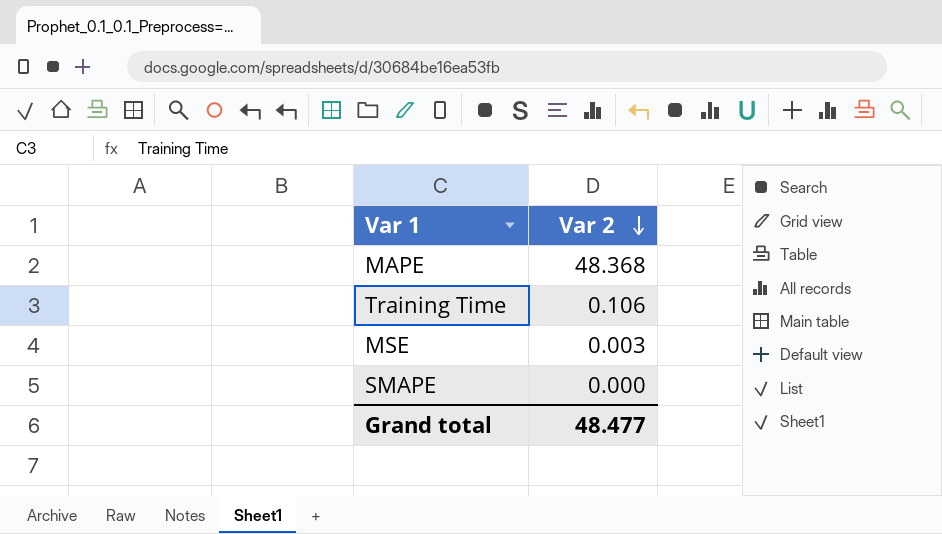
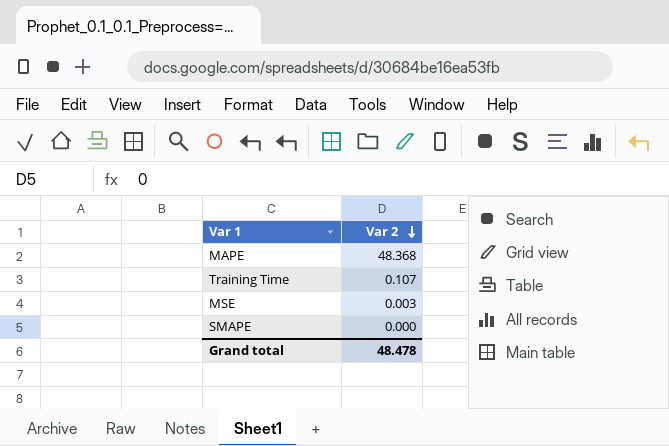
Training Time | Var 2: 0.106 -> 0.107
Grand total | Var 2: 48.477 -> 48.478

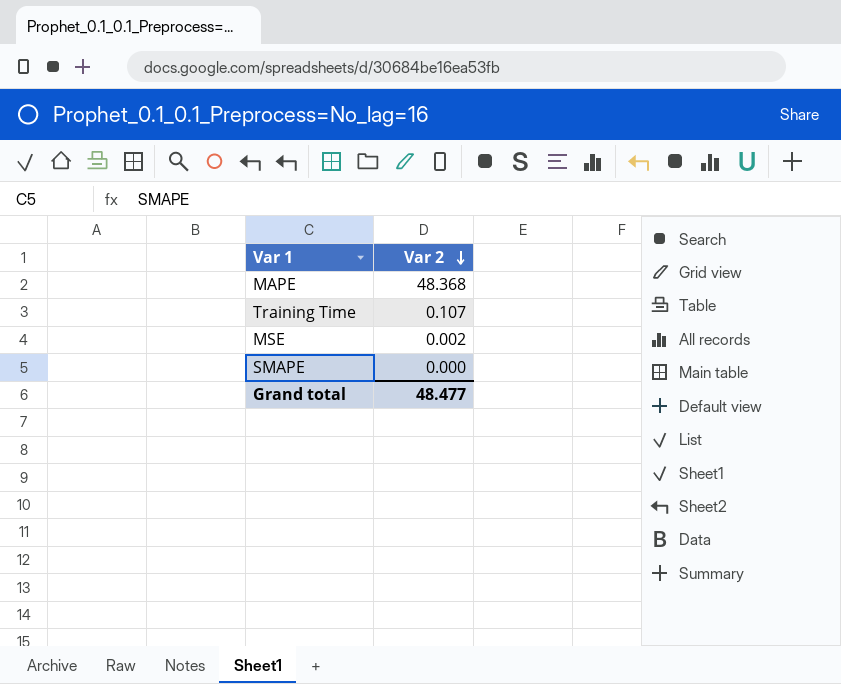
MSE | Var 2: 0.003 -> 0.002
Grand total | Var 2: 48.478 -> 48.477

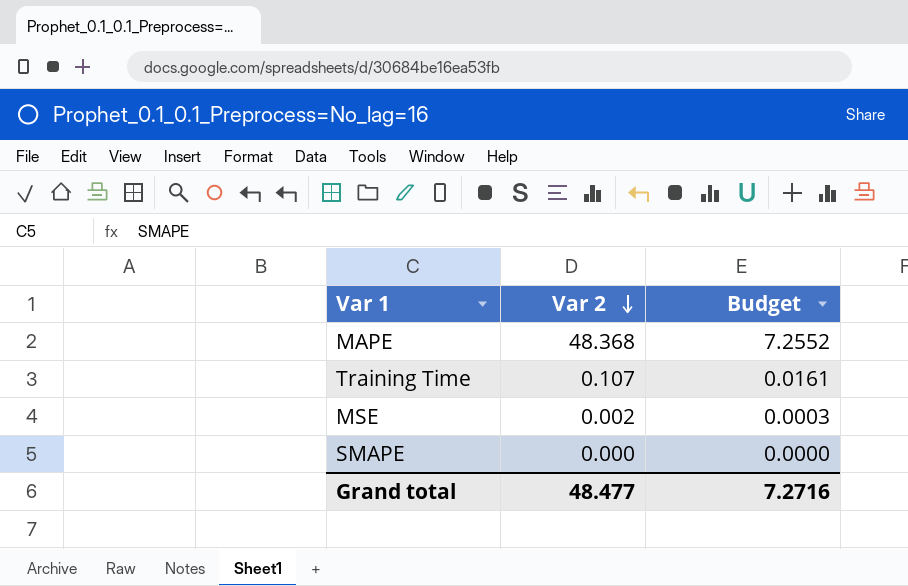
column Budget | formula: none -> [Var 2] * 0.15

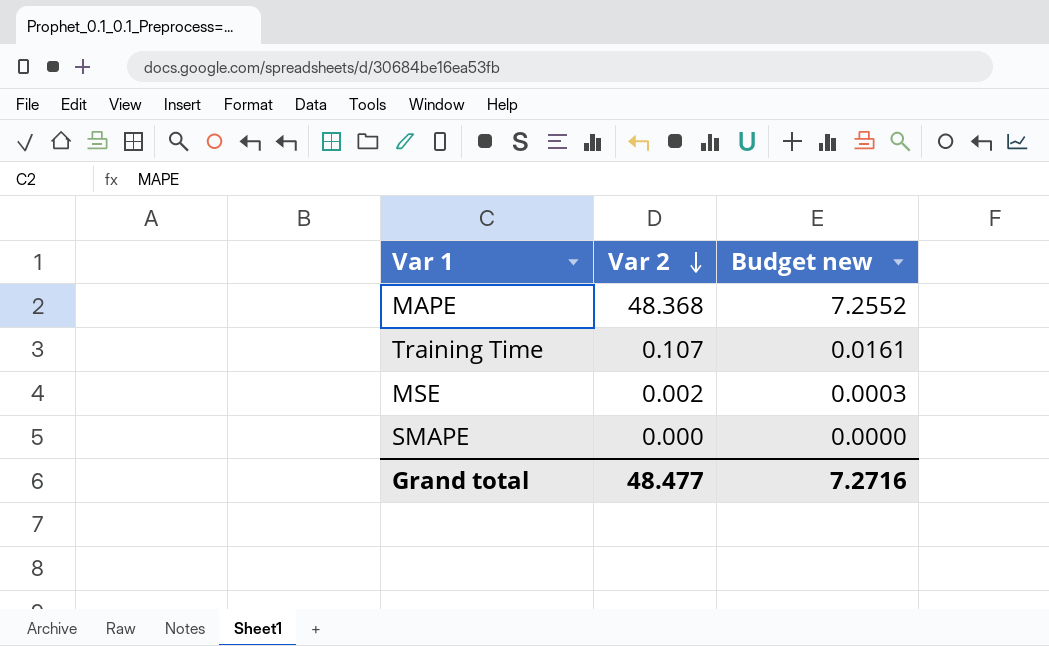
column name: Budget -> Budget new

